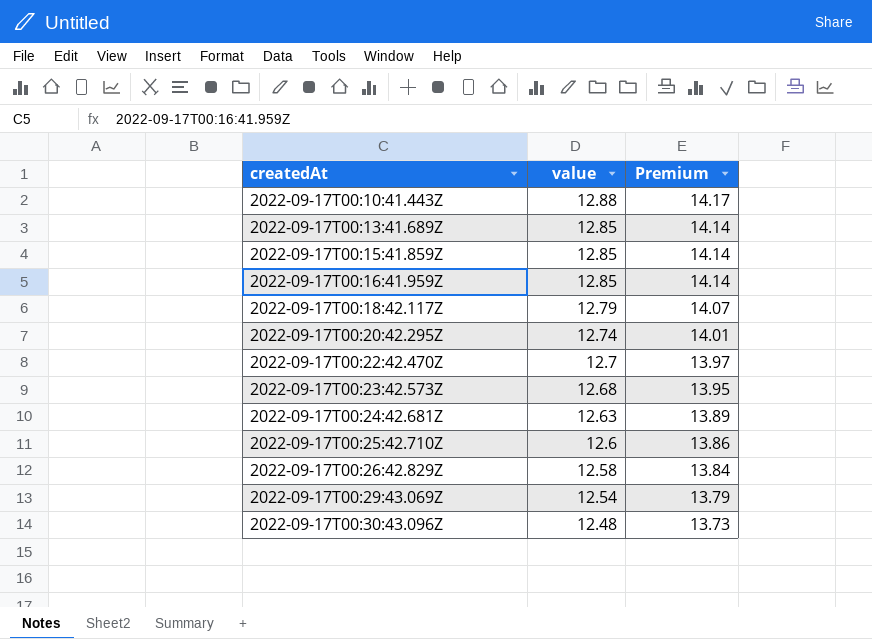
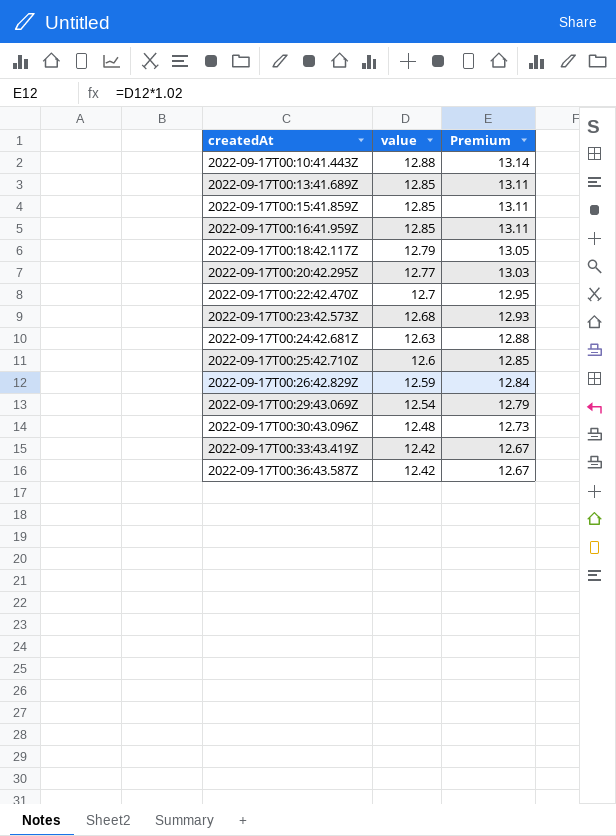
column Premium | formula: [value] * 1.1 -> [value] * 1.02
2022-09-17T00:20:42.295Z | value: 12.74 -> 12.77
2022-09-17T00:26:42.829Z | value: 12.58 -> 12.59
row 2022-09-17T00:33:43.419Z: none -> 12.42 | 12.67
row 2022-09-17T00:36:43.587Z: none -> 12.42 | 12.67

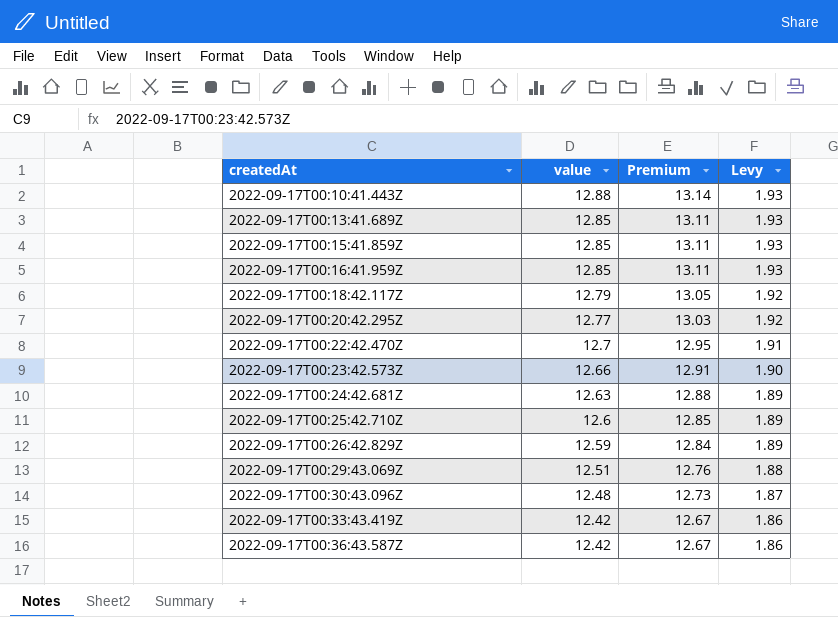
column Levy | formula: none -> [value] * 0.15
2022-09-17T00:23:42.573Z | value: 12.68 -> 12.66
2022-09-17T00:23:42.573Z | Premium: 12.93 -> 12.91
2022-09-17T00:29:43.069Z | value: 12.54 -> 12.51
2022-09-17T00:29:43.069Z | Premium: 12.79 -> 12.76

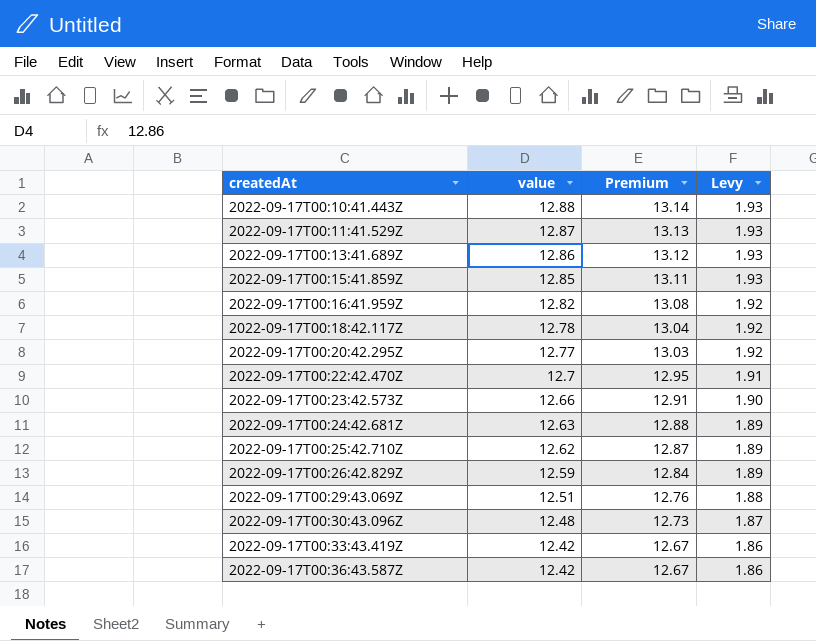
row 2022-09-17T00:11:41.529Z: none -> 12.87 | 13.13 | 1.93
2022-09-17T00:13:41.689Z | value: 12.85 -> 12.86
2022-09-17T00:13:41.689Z | Premium: 13.11 -> 13.12
2022-09-17T00:16:41.959Z | value: 12.85 -> 12.82
2022-09-17T00:16:41.959Z | Premium: 13.11 -> 13.08
2022-09-17T00:16:41.959Z | Levy: 1.93 -> 1.92
2022-09-17T00:18:42.117Z | value: 12.79 -> 12.78
2022-09-17T00:18:42.117Z | Premium: 13.05 -> 13.04
2022-09-17T00:25:42.710Z | value: 12.6 -> 12.62
2022-09-17T00:25:42.710Z | Premium: 12.85 -> 12.87

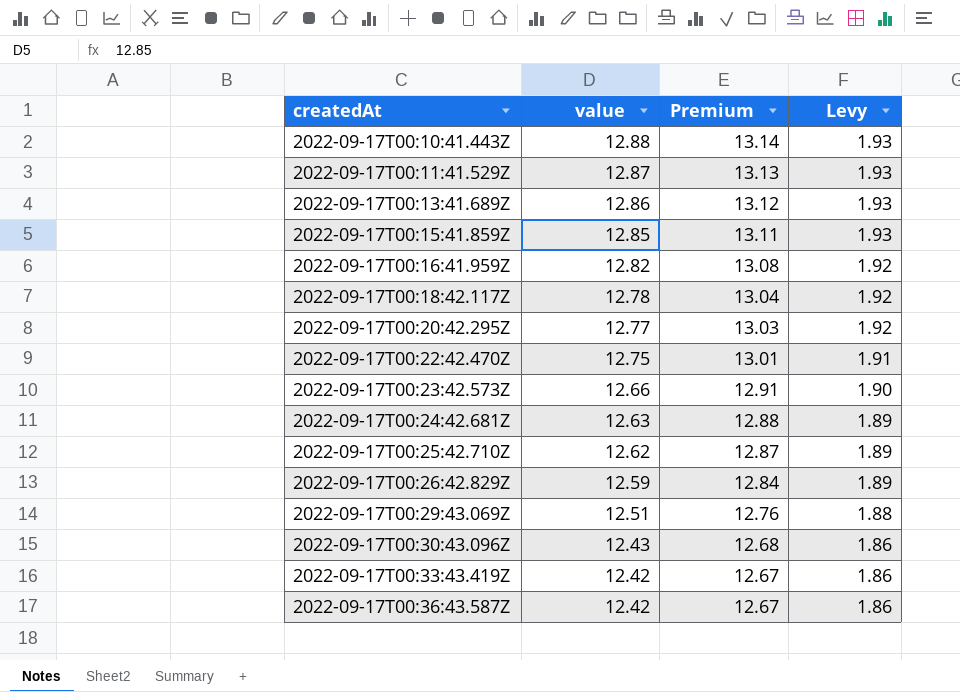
2022-09-17T00:22:42.470Z | value: 12.7 -> 12.75
2022-09-17T00:22:42.470Z | Premium: 12.95 -> 13.01
2022-09-17T00:30:43.096Z | value: 12.48 -> 12.43
2022-09-17T00:30:43.096Z | Premium: 12.73 -> 12.68
2022-09-17T00:30:43.096Z | Levy: 1.87 -> 1.86

